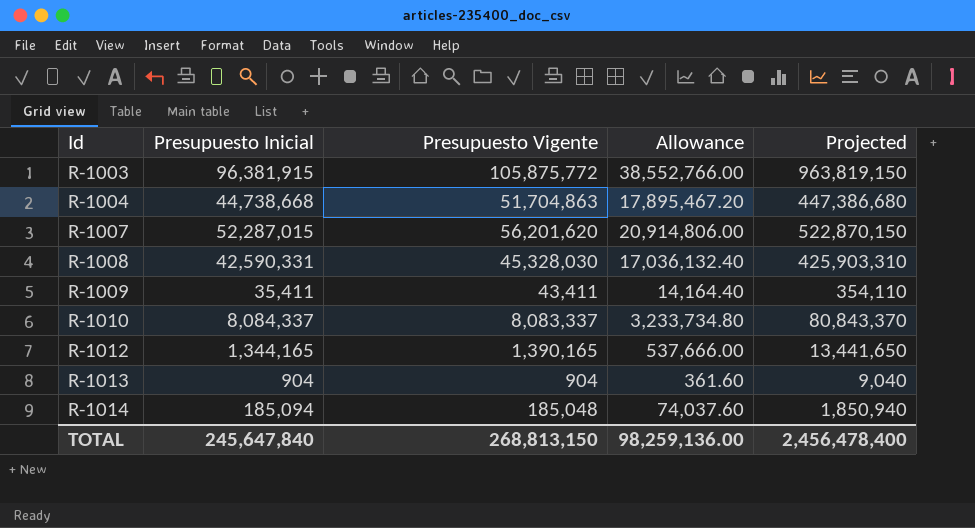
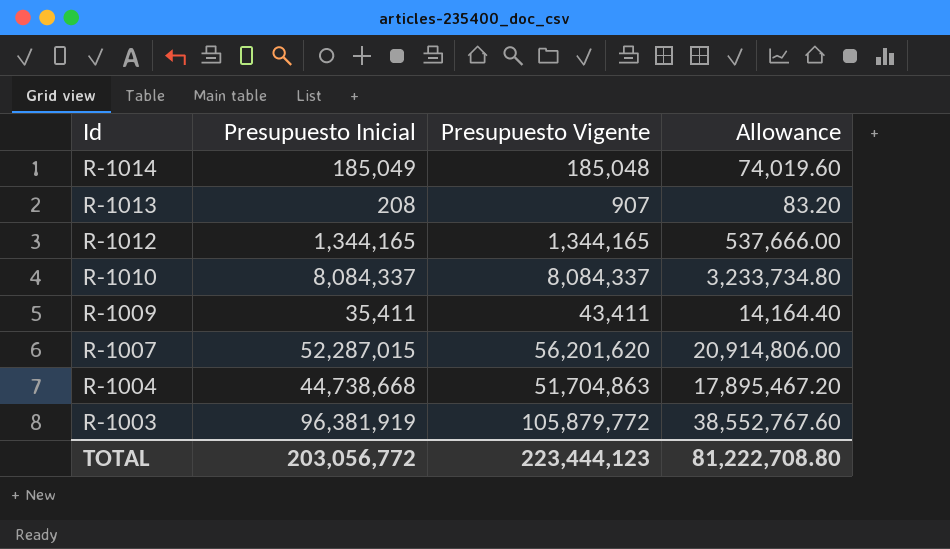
row order: Id ascending -> Id descending
column Projected | formula: [Presupuesto Inicial] * 10 -> none
row R-1008: 42,590,331 | 45,328,030 | 17,036,132.40 | 425,903,310 -> none
R-1014 | Presupuesto Inicial: 185,094 -> 185,049
R-1014 | Allowance: 74,037.60 -> 74,019.60
R-1013 | Presupuesto Inicial: 904 -> 208
R-1013 | Presupuesto Vigente: 904 -> 907
R-1013 | Allowance: 361.60 -> 83.20
R-1012 | Presupuesto Vigente: 1,390,165 -> 1,344,165
R-1010 | Presupuesto Vigente: 8,083,337 -> 8,084,337
R-1003 | Presupuesto Inicial: 96,381,915 -> 96,381,919
R-1003 | Presupuesto Vigente: 105,875,772 -> 105,879,772
R-1003 | Allowance: 38,552,766.00 -> 38,552,767.60
TOTAL | Presupuesto Inicial: 245,647,840 -> 203,056,772
TOTAL | Presupuesto Vigente: 268,813,150 -> 223,444,123
TOTAL | Allowance: 98,259,136.00 -> 81,222,708.80

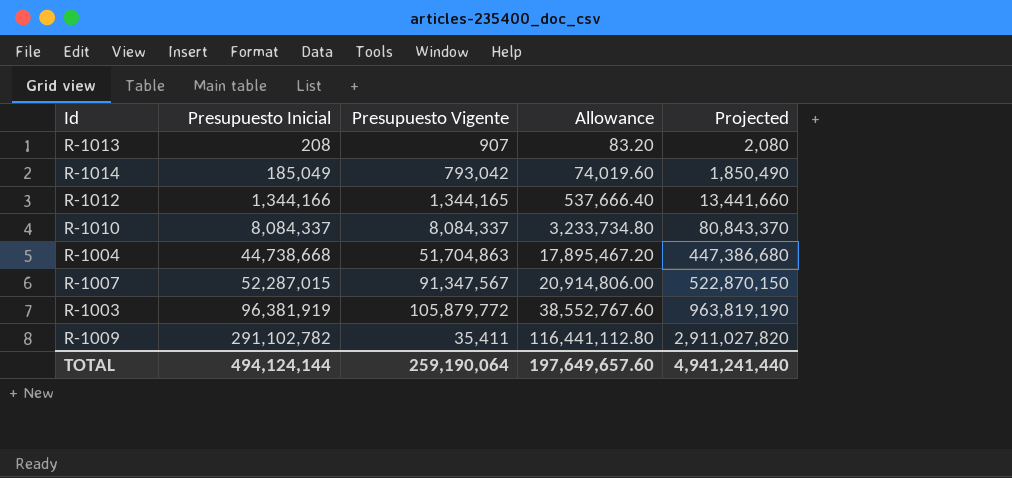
row order: Id descending -> Presupuesto Inicial ascending
column Projected | formula: none -> [Presupuesto Inicial] * 10
R-1014 | Presupuesto Vigente: 185,048 -> 793,042
R-1012 | Presupuesto Inicial: 1,344,165 -> 1,344,166
R-1012 | Allowance: 537,666.00 -> 537,666.40
R-1007 | Presupuesto Vigente: 56,201,620 -> 91,347,567
R-1009 | Presupuesto Inicial: 35,411 -> 291,102,782
R-1009 | Presupuesto Vigente: 43,411 -> 35,411
R-1009 | Allowance: 14,164.40 -> 116,441,112.80
TOTAL | Presupuesto Inicial: 203,056,772 -> 494,124,144
TOTAL | Presupuesto Vigente: 223,444,123 -> 259,190,064
TOTAL | Allowance: 81,222,708.80 -> 197,649,657.60

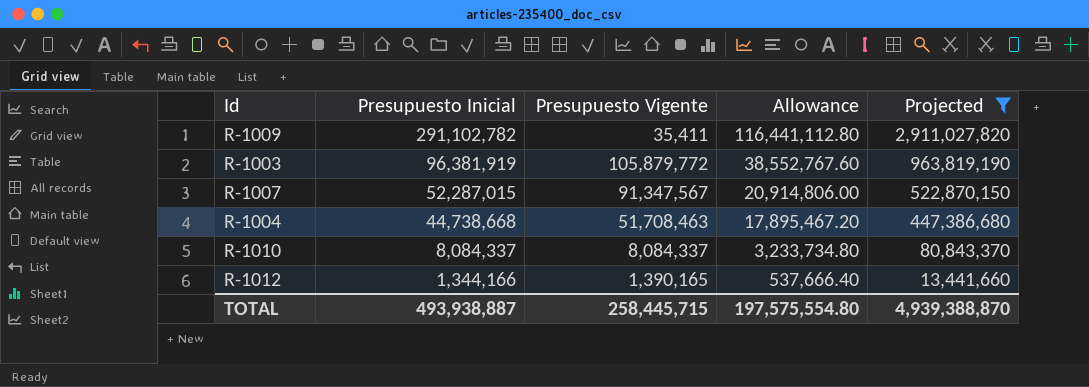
filter: none -> Projected >= 13,441,660
row order: Presupuesto Inicial ascending -> Presupuesto Inicial descending
R-1004 | Presupuesto Vigente: 51,704,863 -> 51,708,463
R-1012 | Presupuesto Vigente: 1,344,165 -> 1,390,165
TOTAL | Presupuesto Inicial: 494,124,144 -> 493,938,887
TOTAL | Presupuesto Vigente: 259,190,064 -> 258,445,715
TOTAL | Allowance: 197,649,657.60 -> 197,575,554.80
TOTAL | Projected: 4,941,241,440 -> 4,939,388,870

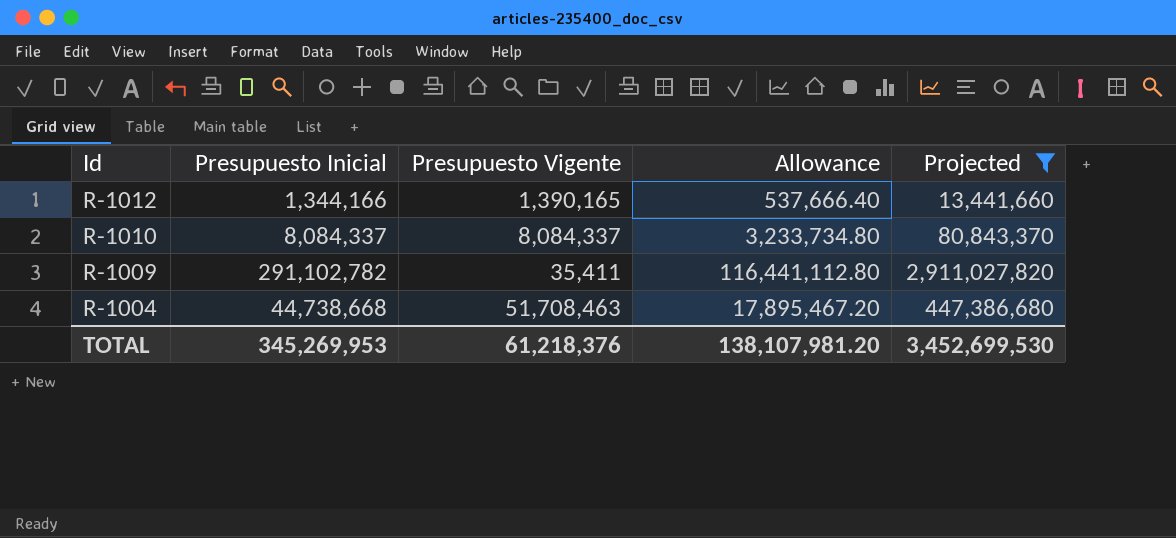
row order: Presupuesto Inicial descending -> Id descending
row R-1003: 96,381,919 | 105,879,772 | 38,552,767.60 | 963,819,190 -> none
row R-1007: 52,287,015 | 91,347,567 | 20,914,806.00 | 522,870,150 -> none
TOTAL | Presupuesto Inicial: 493,938,887 -> 345,269,953
TOTAL | Presupuesto Vigente: 258,445,715 -> 61,218,376
TOTAL | Allowance: 197,575,554.80 -> 138,107,981.20
TOTAL | Projected: 4,939,388,870 -> 3,452,699,530

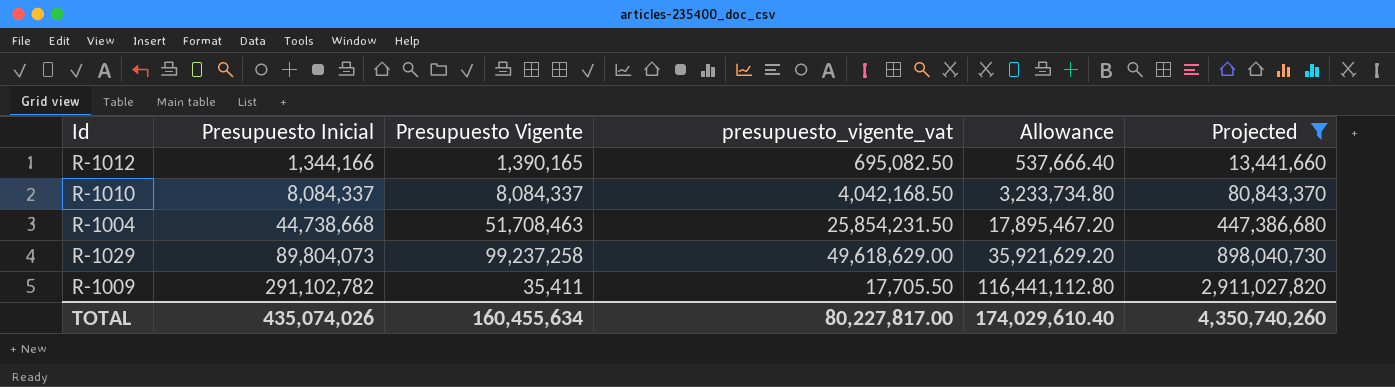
row order: Id descending -> Presupuesto Inicial ascending
column presupuesto_vigente_vat | formula: none -> [Presupuesto Vigente] * 0.5
row R-1029: none -> 89,804,073 | 99,237,258 | 49,618,629.00 | 35,921,629.20 | 898,040,730
TOTAL | Presupuesto Inicial: 345,269,953 -> 435,074,026
TOTAL | Presupuesto Vigente: 61,218,376 -> 160,455,634
TOTAL | Allowance: 138,107,981.20 -> 174,029,610.40
TOTAL | Projected: 3,452,699,530 -> 4,350,740,260

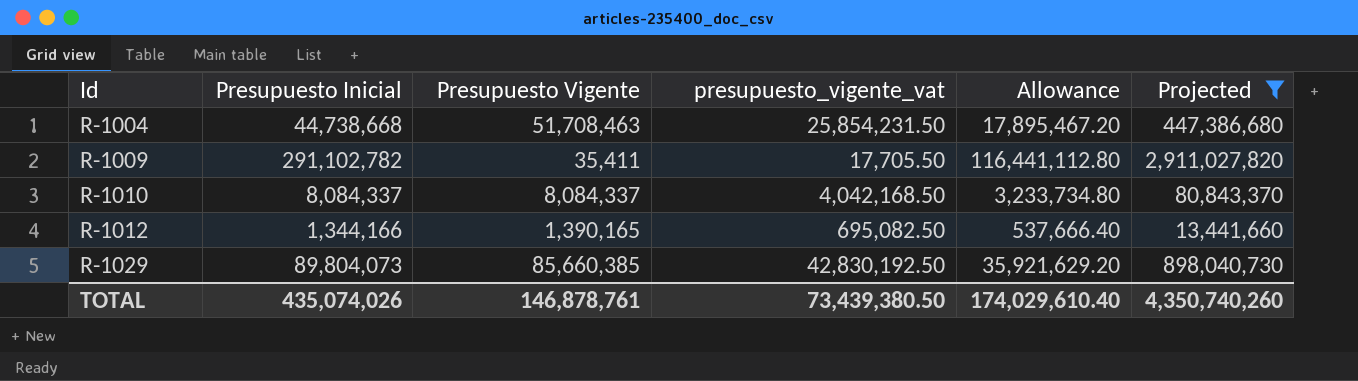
row order: Presupuesto Inicial ascending -> Id ascending
R-1029 | Presupuesto Vigente: 99,237,258 -> 85,660,385
R-1029 | presupuesto_vigente_vat: 49,618,629.00 -> 42,830,192.50
TOTAL | Presupuesto Vigente: 160,455,634 -> 146,878,761
TOTAL | presupuesto_vigente_vat: 80,227,817.00 -> 73,439,380.50

